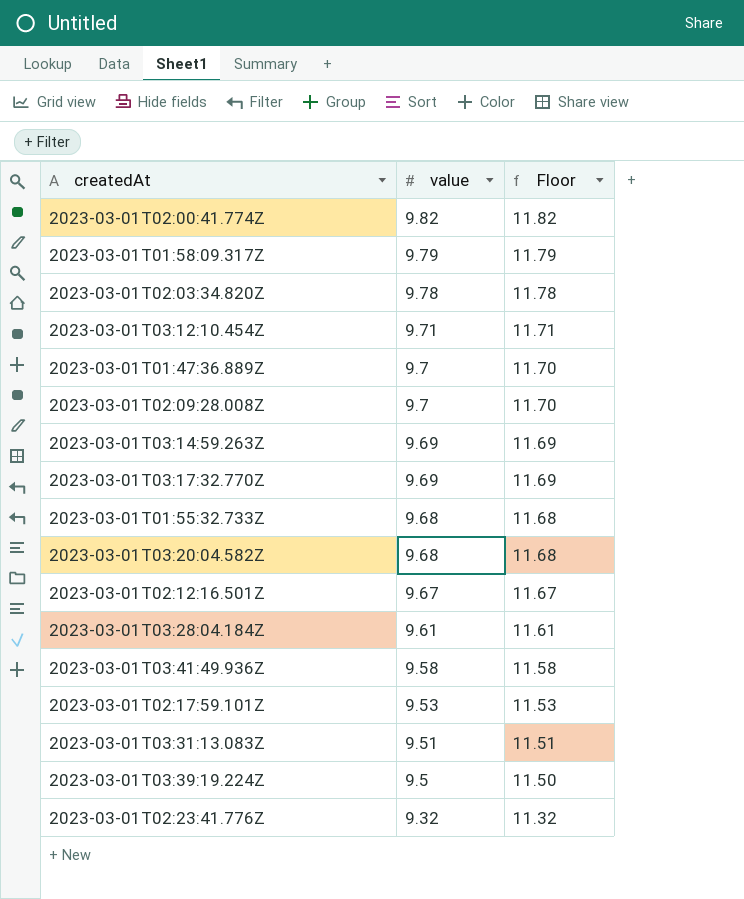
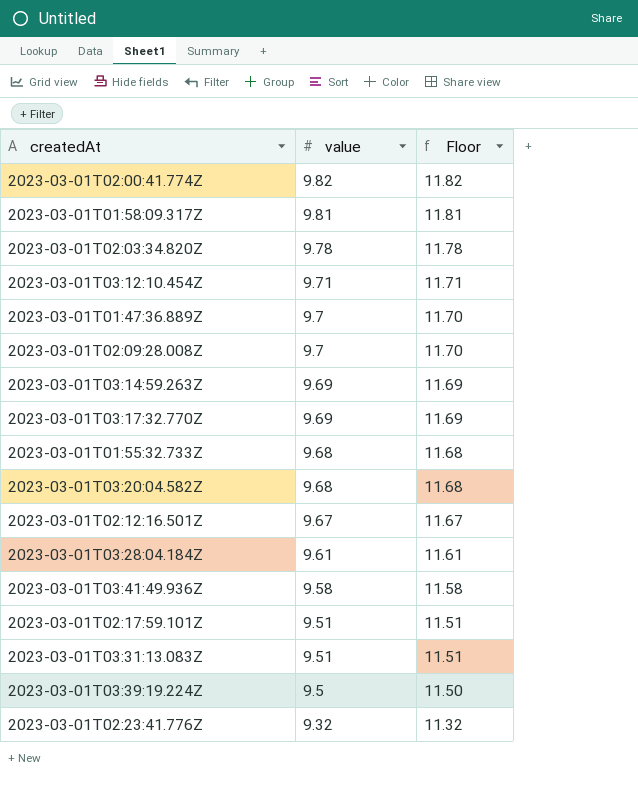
2023-03-01T01:58:09.317Z | value: 9.79 -> 9.81
2023-03-01T01:58:09.317Z | Floor: 11.79 -> 11.81
2023-03-01T02:17:59.101Z | value: 9.53 -> 9.51
2023-03-01T02:17:59.101Z | Floor: 11.53 -> 11.51

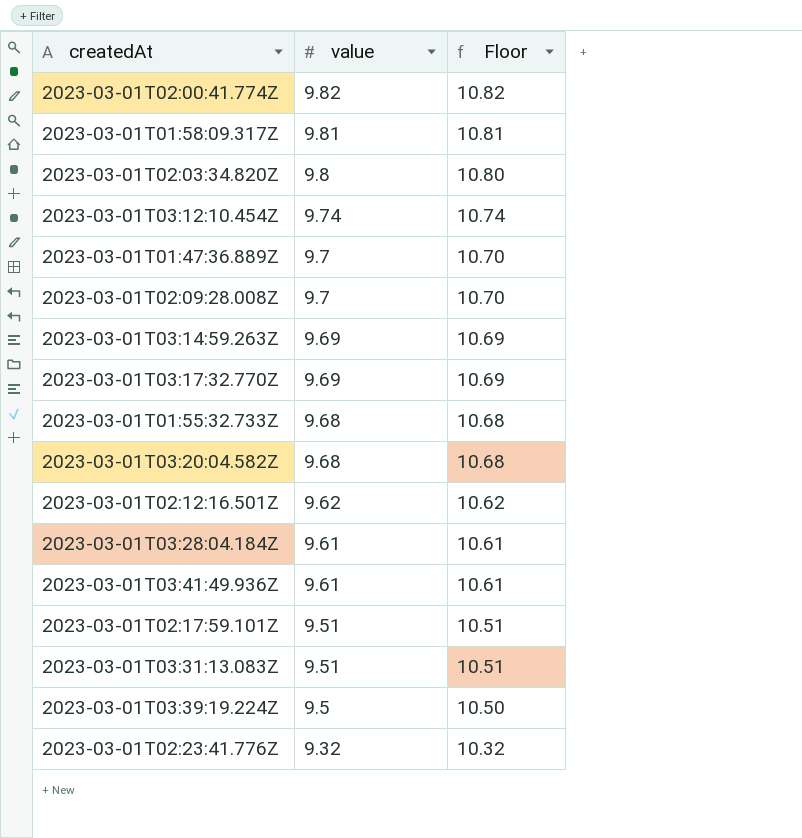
column Floor | formula: [value] + 2 -> [value] + 1
2023-03-01T02:03:34.820Z | value: 9.78 -> 9.8
2023-03-01T03:12:10.454Z | value: 9.71 -> 9.74
2023-03-01T02:12:16.501Z | value: 9.67 -> 9.62
2023-03-01T03:41:49.936Z | value: 9.58 -> 9.61

